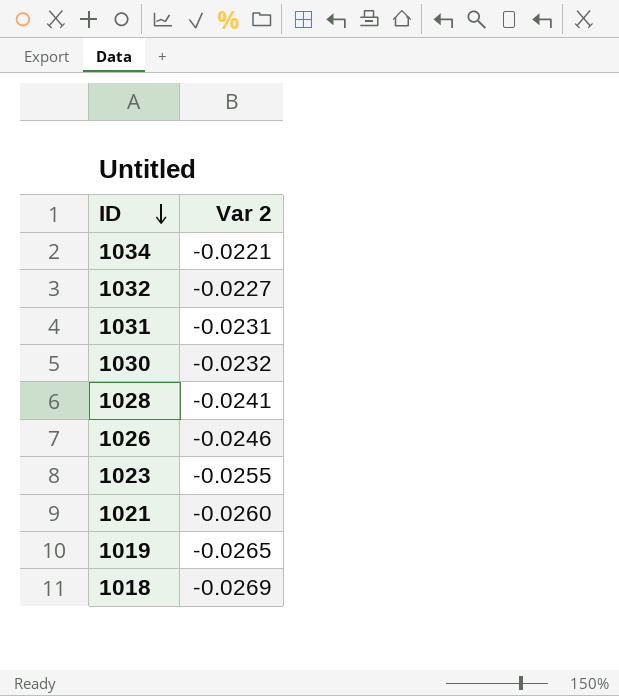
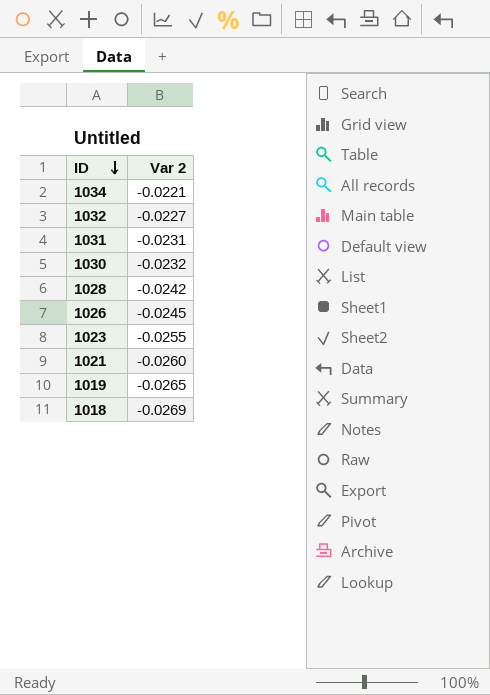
1028 | Var 2: -0.0241 -> -0.0242
1026 | Var 2: -0.0246 -> -0.0245

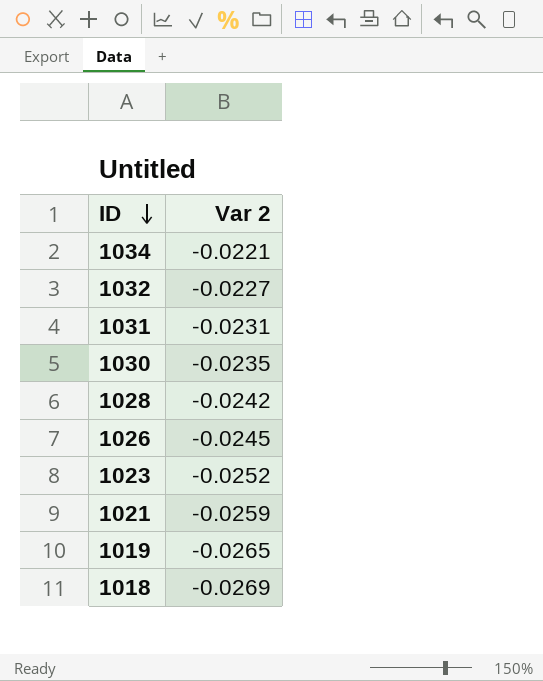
1030 | Var 2: -0.0232 -> -0.0235
1023 | Var 2: -0.0255 -> -0.0252
1021 | Var 2: -0.0260 -> -0.0259

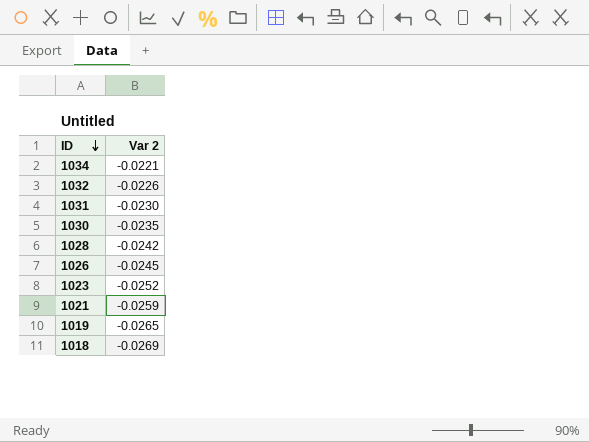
1032 | Var 2: -0.0227 -> -0.0226
1031 | Var 2: -0.0231 -> -0.0230

